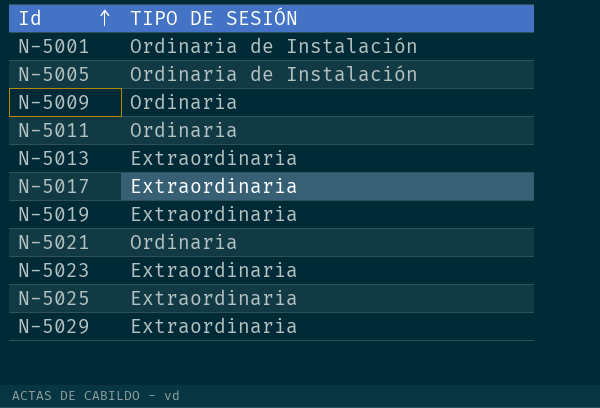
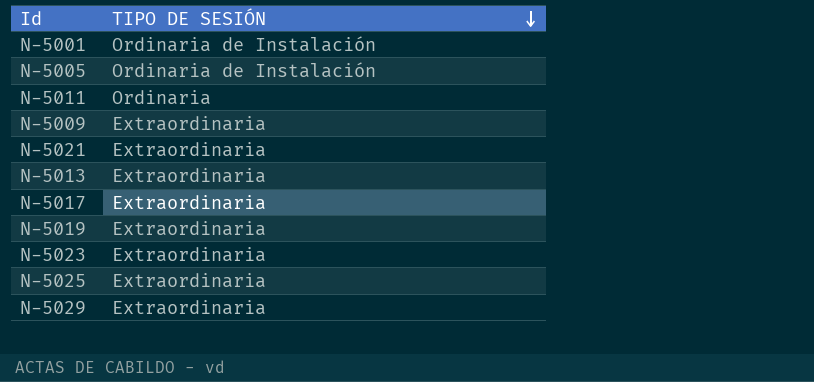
row order: Id ascending -> TIPO DE SESIÓN descending
N-5009 | TIPO DE SESIÓN: Ordinaria -> Extraordinaria
N-5021 | TIPO DE SESIÓN: Ordinaria -> Extraordinaria

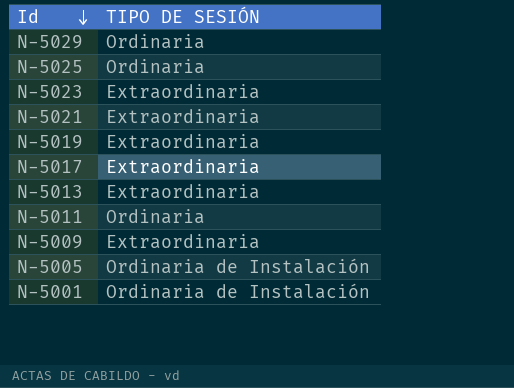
row order: TIPO DE SESIÓN descending -> Id descending
N-5029 | TIPO DE SESIÓN: Extraordinaria -> Ordinaria
N-5025 | TIPO DE SESIÓN: Extraordinaria -> Ordinaria

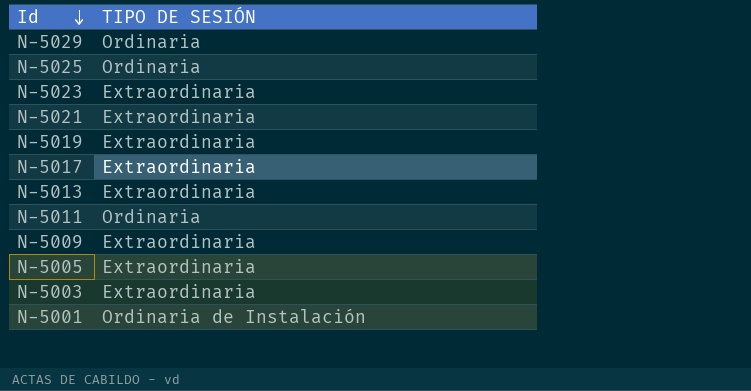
N-5005 | TIPO DE SESIÓN: Ordinaria de Instalación -> Extraordinaria
row N-5003: none -> Extraordinaria

